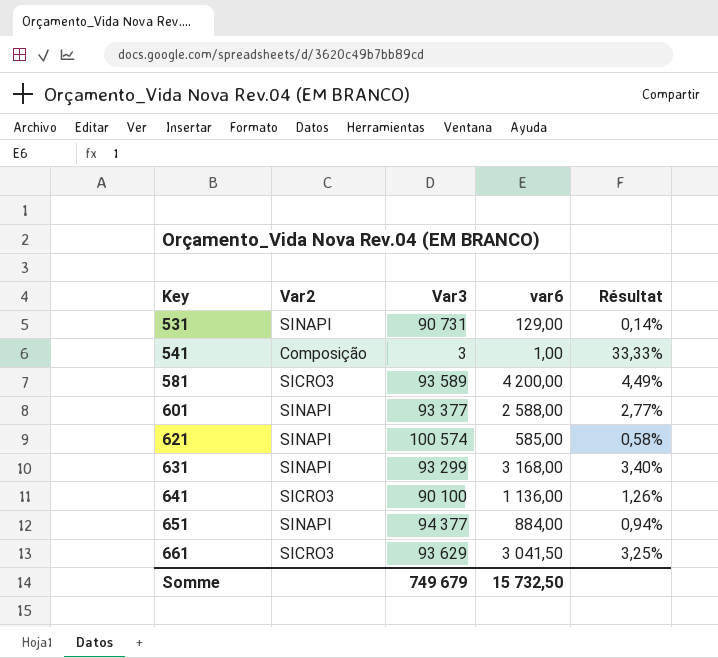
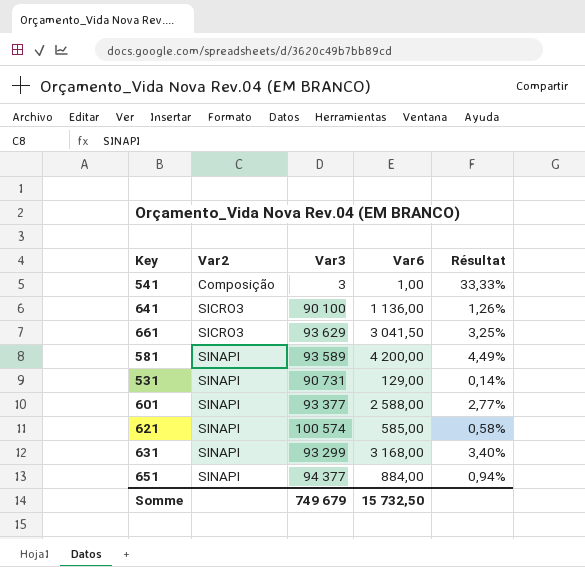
row order: Key ascending -> Var2 ascending
column name: var6 -> Var6
581 | Var2: SICRO3 -> SINAPI

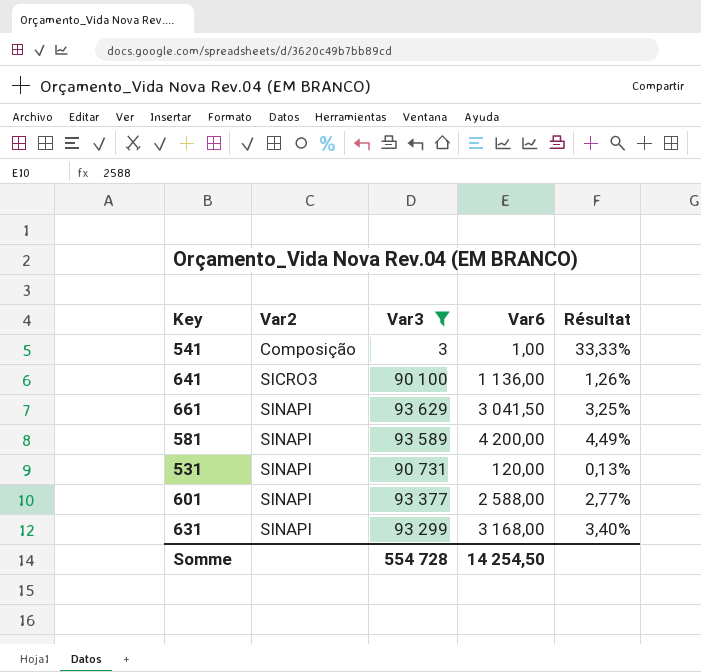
filter: none -> Var3 <= 93 629
661 | Var2: SICRO3 -> SINAPI
531 | Var6: 129,00 -> 120,00
531 | Résultat: 0,14% -> 0,13%
Somme | Var3: 749 679 -> 554 728
Somme | Var6: 15 732,50 -> 14 254,50

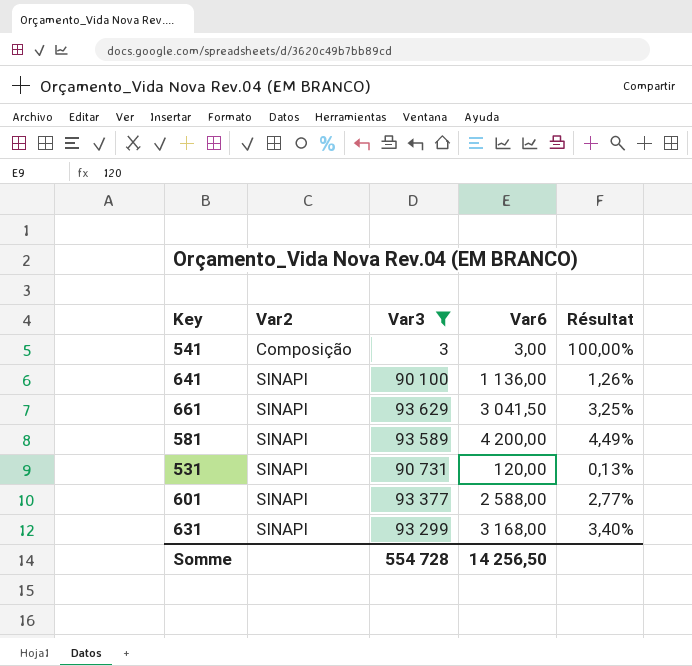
541 | Var6: 1,00 -> 3,00
541 | Résultat: 33,33% -> 100,00%
641 | Var2: SICRO3 -> SINAPI
Somme | Var6: 14 254,50 -> 14 256,50

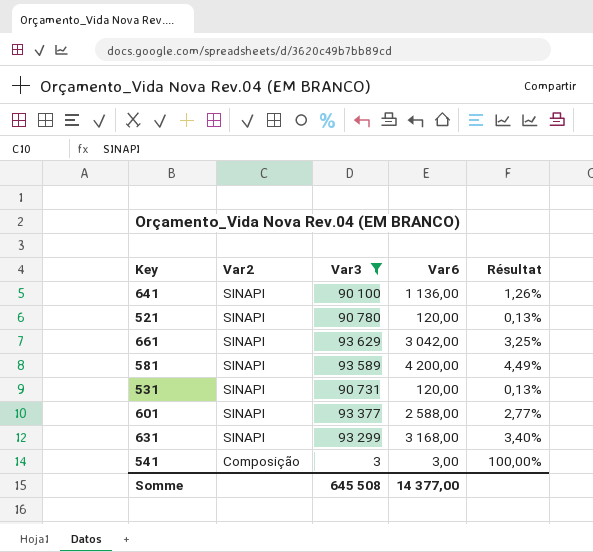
row order: Var2 ascending -> Var2 descending
row 521: none -> SINAPI | 90 780 | 120,00 | 0,13%
661 | Var6: 3 041,50 -> 3 042,00
Somme | Var3: 554 728 -> 645 508
Somme | Var6: 14 256,50 -> 14 377,00

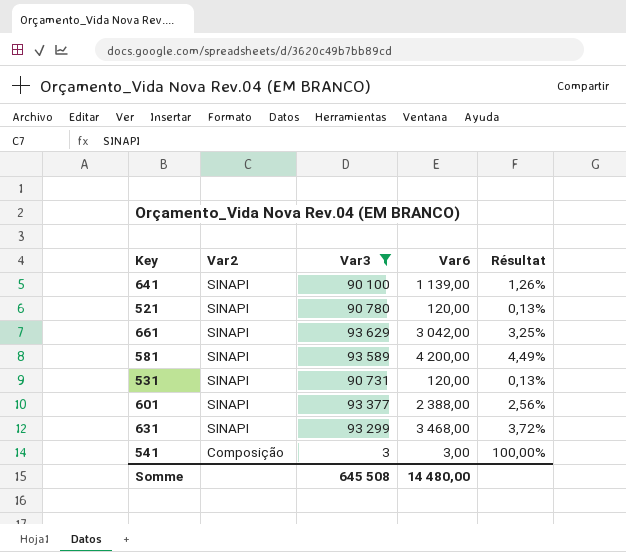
641 | Var6: 1 136,00 -> 1 139,00
601 | Var6: 2 588,00 -> 2 388,00
601 | Résultat: 2,77% -> 2,56%
631 | Var6: 3 168,00 -> 3 468,00
631 | Résultat: 3,40% -> 3,72%
Somme | Var6: 14 377,00 -> 14 480,00

